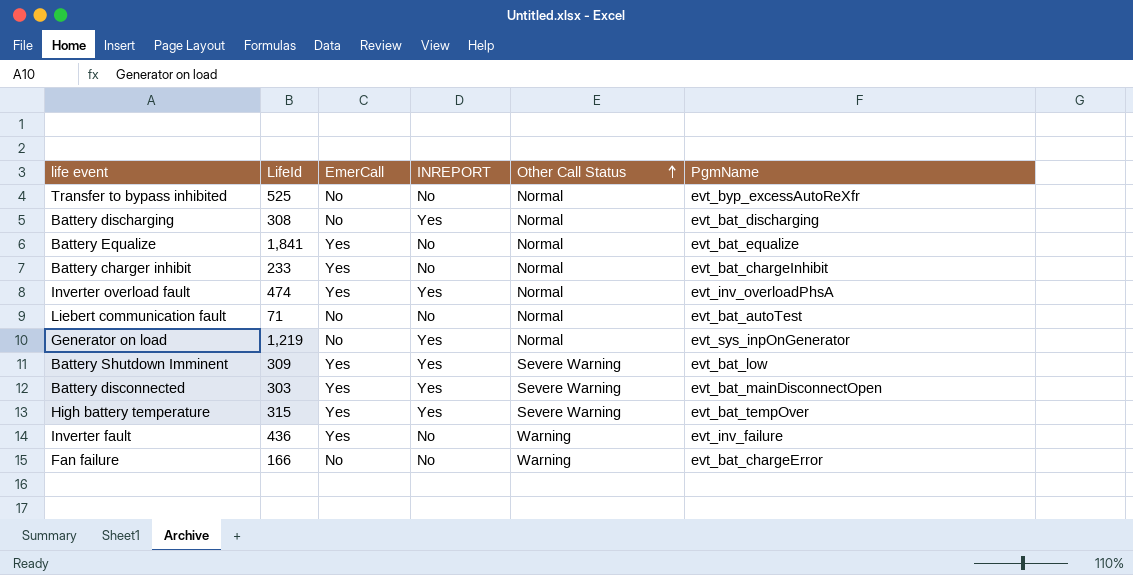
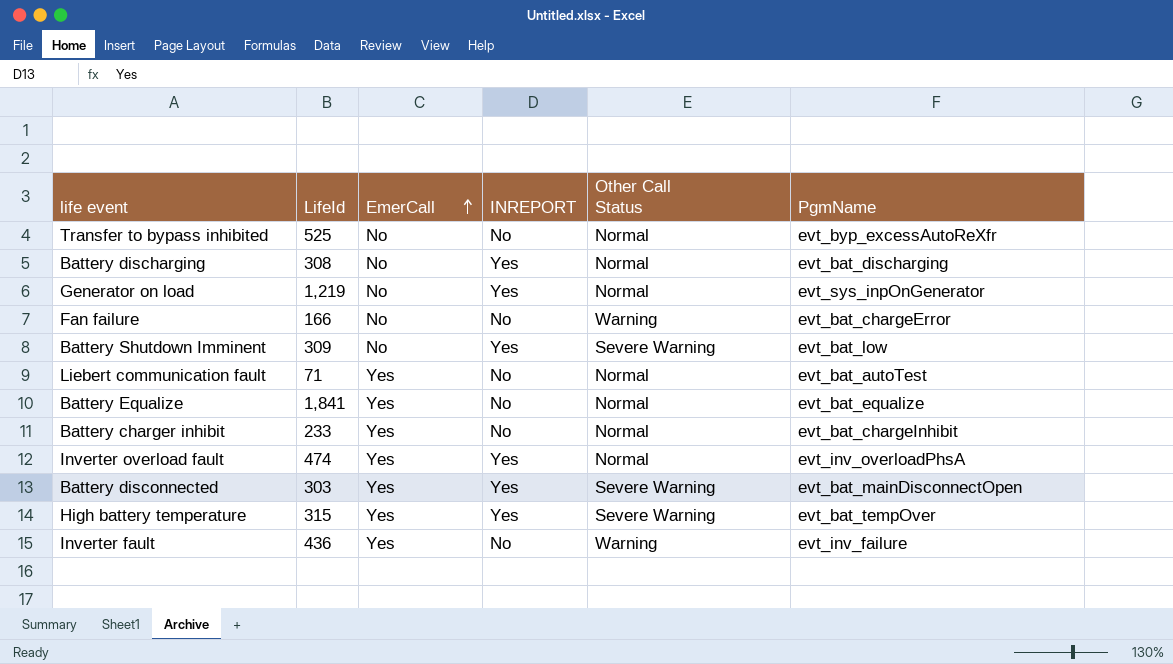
row order: Other Call Status ascending -> EmerCall ascending
Battery Shutdown Imminent | EmerCall: Yes -> No
Liebert communication fault | EmerCall: No -> Yes

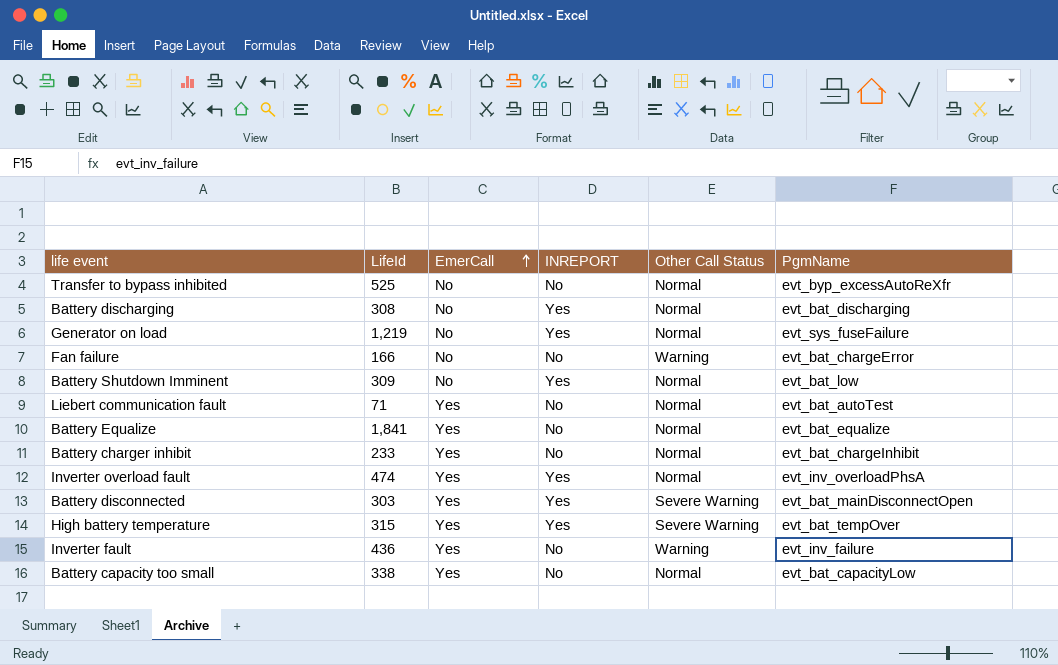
Generator on load | PgmName: evt_sys_inpOnGenerator -> evt_sys_fuseFailure
Battery Shutdown Imminent | Other Call Status: Severe Warning -> Normal
row Battery capacity too small: none -> 338 | Yes | No | Normal | evt_bat_capacityLow

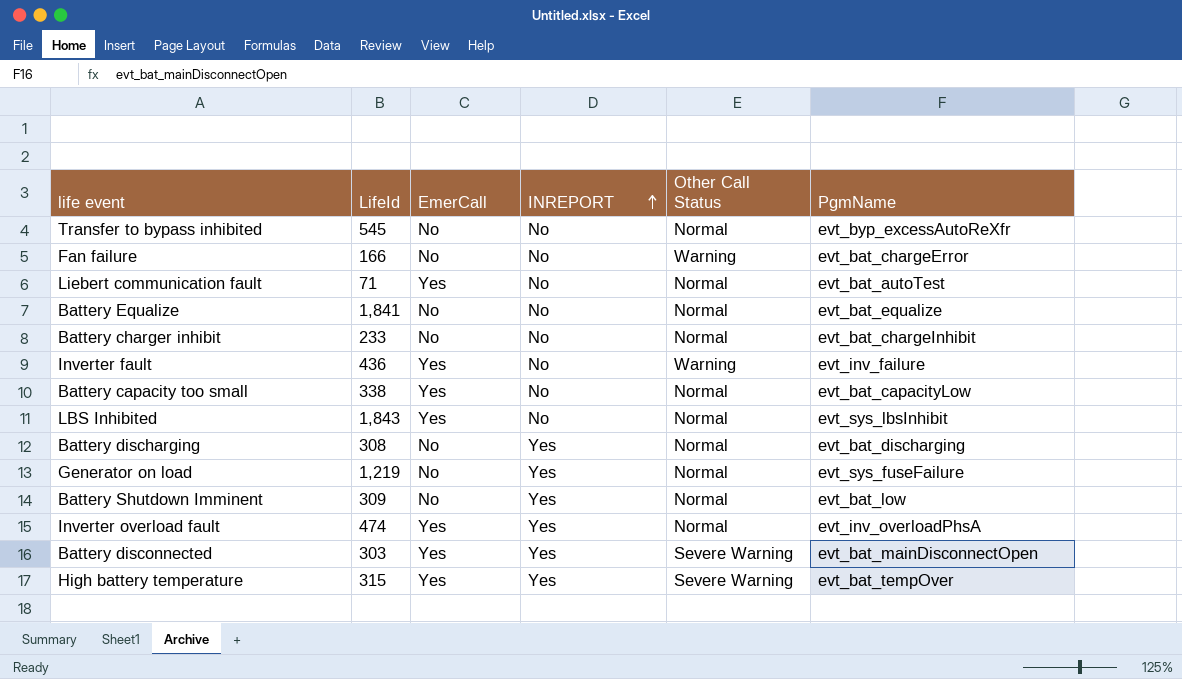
row order: EmerCall ascending -> INREPORT ascending
Transfer to bypass inhibited | LifeId: 525 -> 545
Battery Equalize | EmerCall: Yes -> No
Battery charger inhibit | EmerCall: Yes -> No
row LBS Inhibited: none -> 1,843 | Yes | No | Normal | evt_sys_lbsInhibit

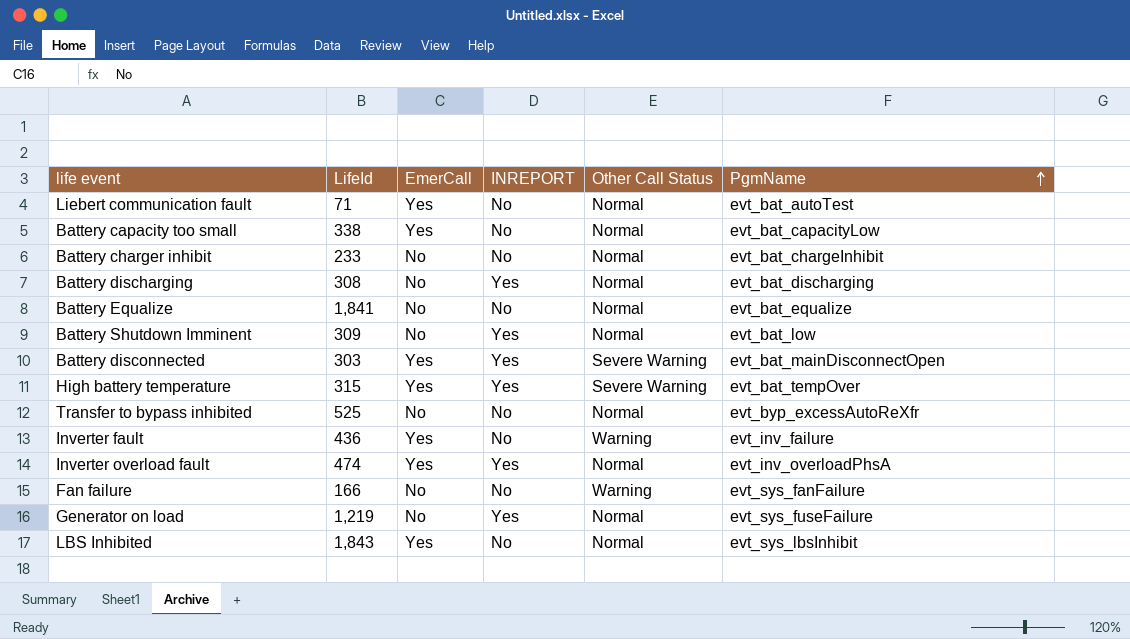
row order: INREPORT ascending -> PgmName ascending
Transfer to bypass inhibited | LifeId: 545 -> 525
Fan failure | PgmName: evt_bat_chargeError -> evt_sys_fanFailure

